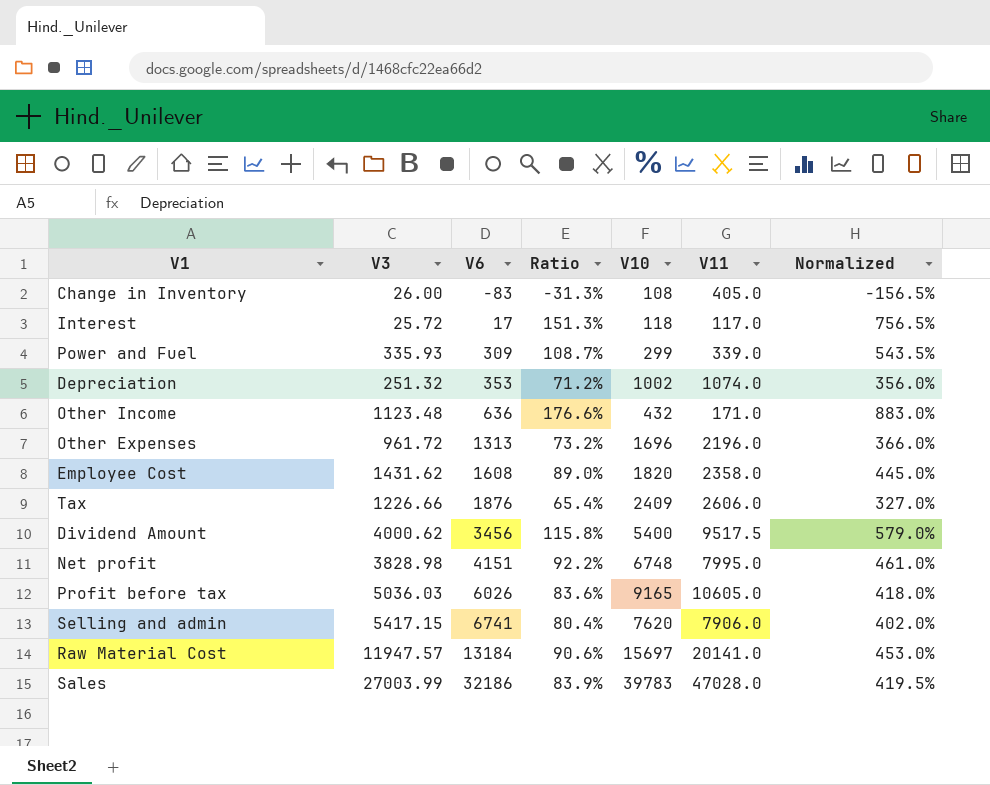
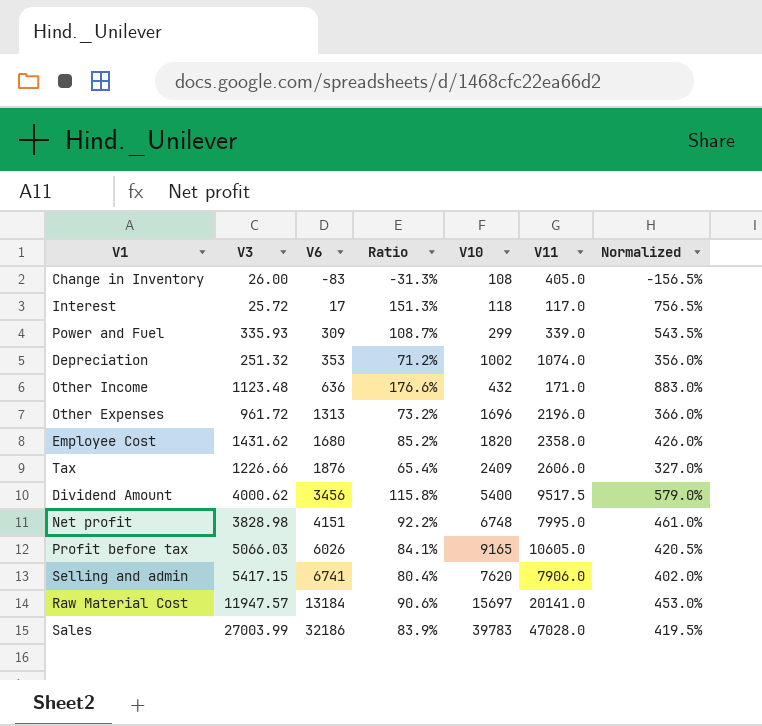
Employee Cost | V6: 1608 -> 1680
Employee Cost | Ratio: 89.0% -> 85.2%
Employee Cost | Normalized: 445.0% -> 426.0%
Profit before tax | V3: 5036.03 -> 5066.03
Profit before tax | Ratio: 83.6% -> 84.1%
Profit before tax | Normalized: 418.0% -> 420.5%

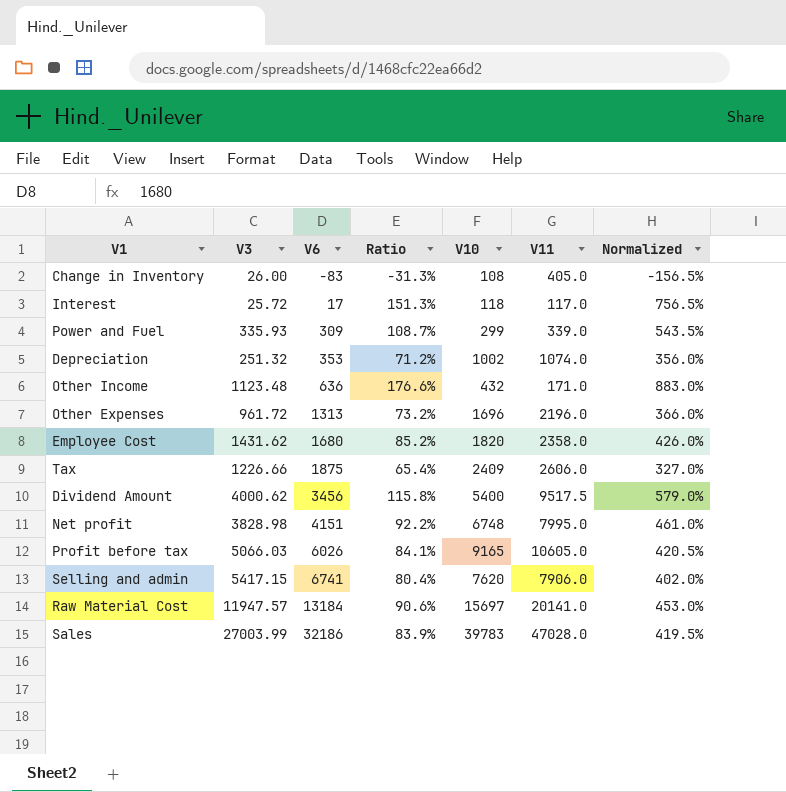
Tax | V6: 1876 -> 1875

